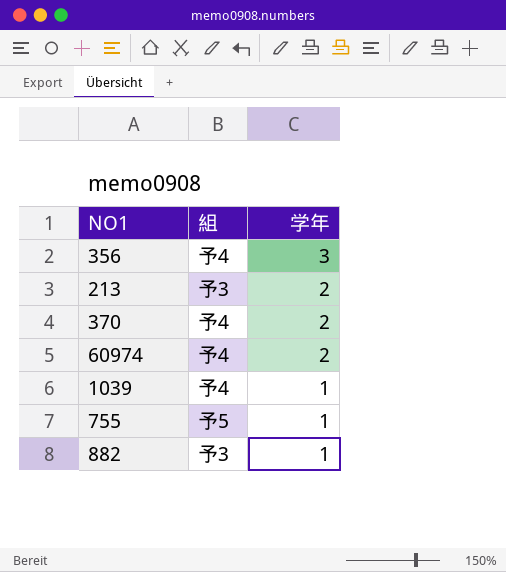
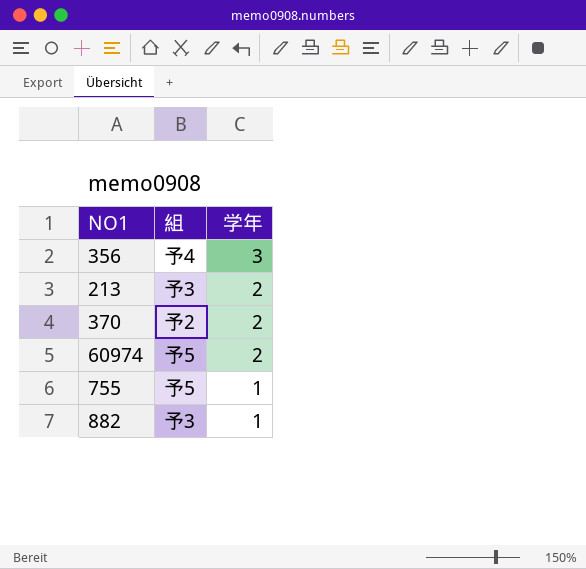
row 1039: 予4 | 1 -> none
370 | 組: 予4 -> 予2
60974 | 組: 予4 -> 予5

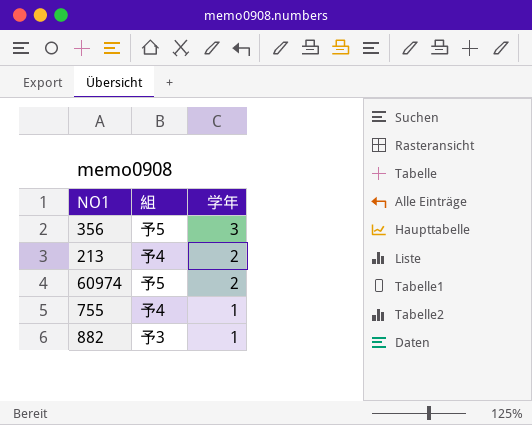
row 370: 予2 | 2 -> none
356 | 組: 予4 -> 予5
213 | 組: 予3 -> 予4
755 | 組: 予5 -> 予4

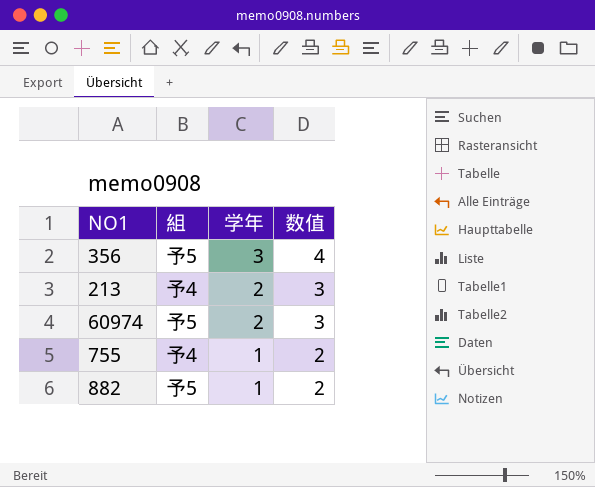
column 数值 | formula: none -> [学年] + 1
882 | 組: 予3 -> 予5

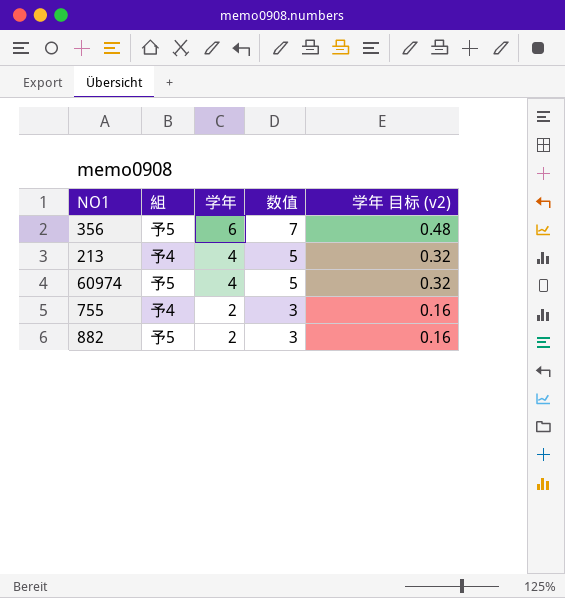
column 学年 目标 (v2) | formula: none -> [学年] * 0.08
356 | 学年: 3 -> 6
356 | 数值: 4 -> 7
213 | 学年: 2 -> 4
213 | 数值: 3 -> 5
60974 | 学年: 2 -> 4
60974 | 数值: 3 -> 5
755 | 学年: 1 -> 2
755 | 数值: 2 -> 3
882 | 学年: 1 -> 2
882 | 数值: 2 -> 3

